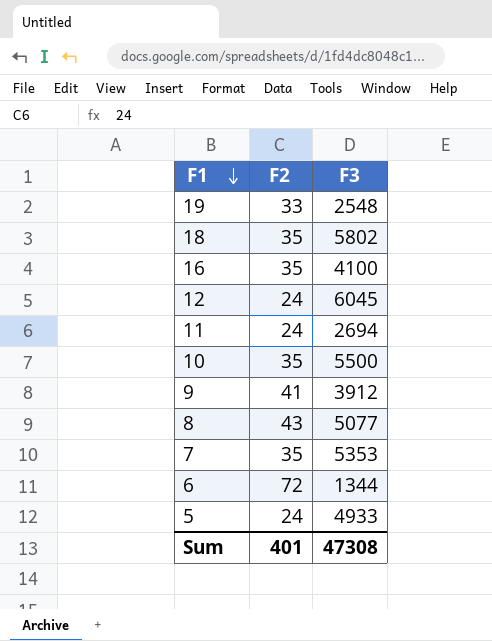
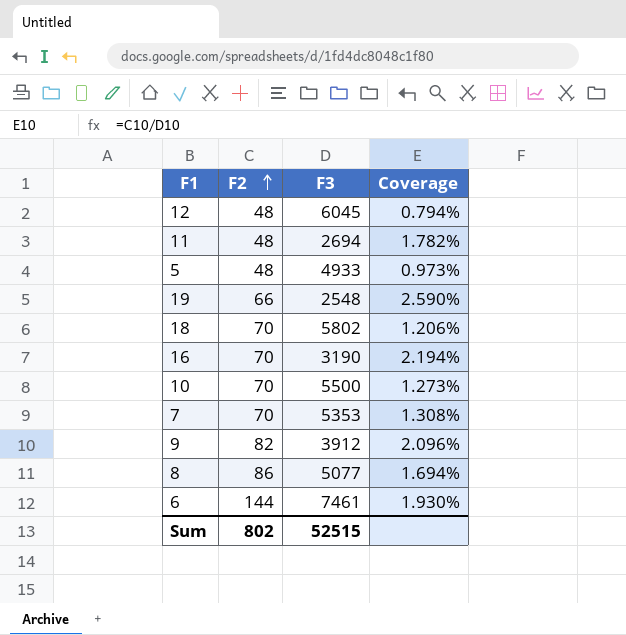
row order: F1 descending -> F2 ascending
column Coverage | formula: none -> [F2] / [F3]
12 | F2: 24 -> 48
11 | F2: 24 -> 48
5 | F2: 24 -> 48
19 | F2: 33 -> 66
18 | F2: 35 -> 70
16 | F2: 35 -> 70
16 | F3: 4100 -> 3190
10 | F2: 35 -> 70
7 | F2: 35 -> 70
9 | F2: 41 -> 82
8 | F2: 43 -> 86
6 | F2: 72 -> 144
6 | F3: 1344 -> 7461
Sum | F2: 401 -> 802
Sum | F3: 47308 -> 52515

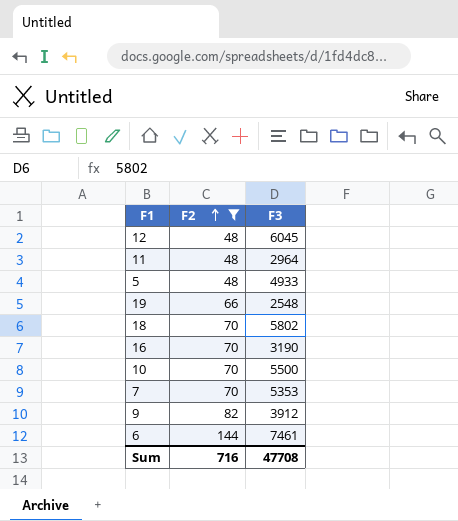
filter: none -> F2 != 86
column Coverage | formula: [F2] / [F3] -> none
11 | F3: 2694 -> 2964
Sum | F2: 802 -> 716
Sum | F3: 52515 -> 47708

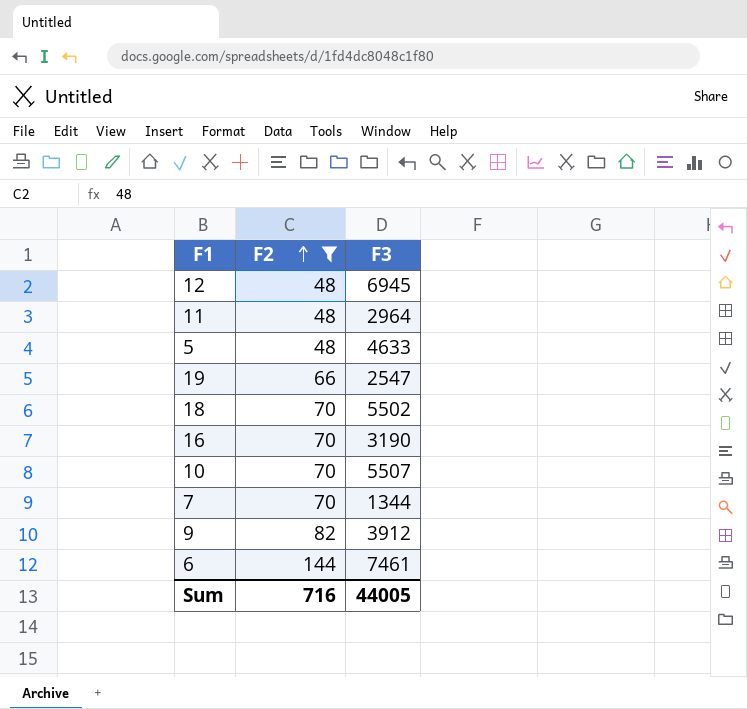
12 | F3: 6045 -> 6945
5 | F3: 4933 -> 4633
19 | F3: 2548 -> 2547
18 | F3: 5802 -> 5502
10 | F3: 5500 -> 5507
7 | F3: 5353 -> 1344
Sum | F3: 47708 -> 44005

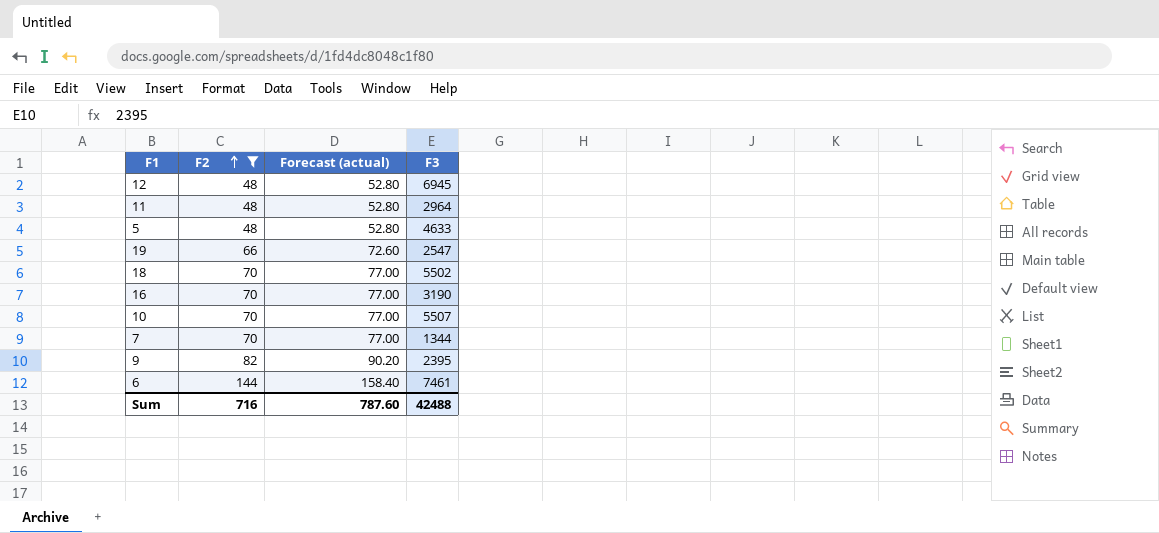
column Forecast (actual) | formula: none -> [F2] * 1.1
9 | F3: 3912 -> 2395
Sum | F3: 44005 -> 42488

